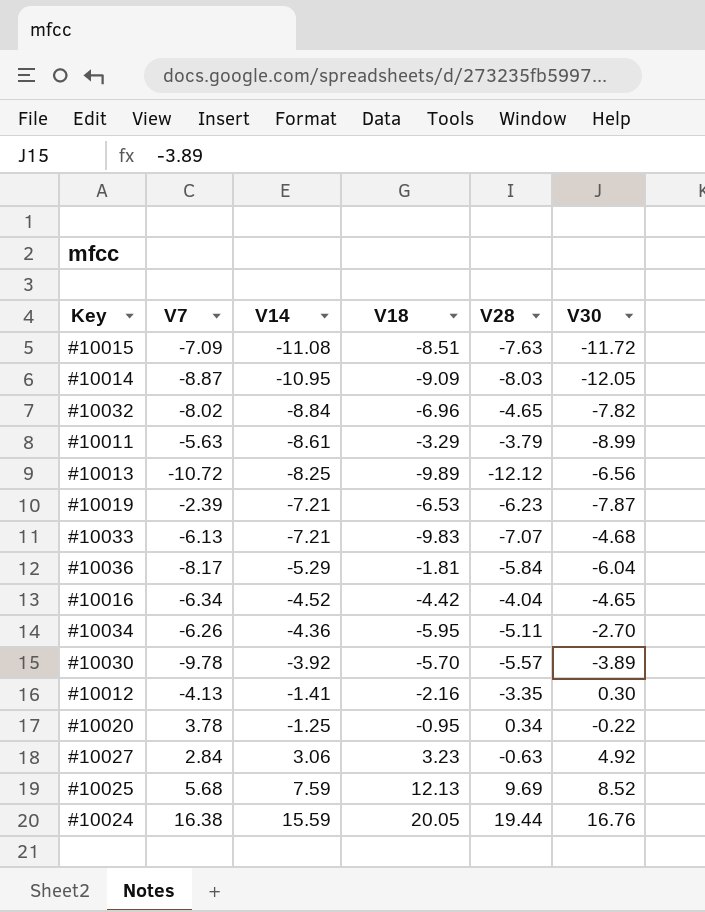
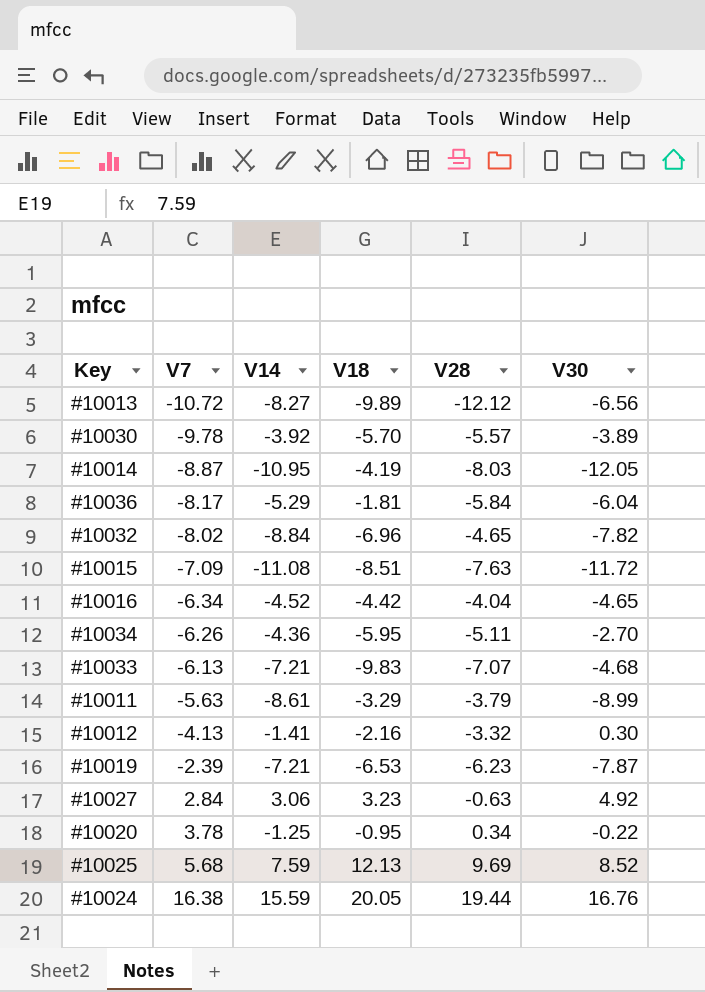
row order: V14 ascending -> V7 ascending
#10013 | V14: -8.25 -> -8.27
#10014 | V18: -9.09 -> -4.19
#10012 | V28: -3.35 -> -3.32

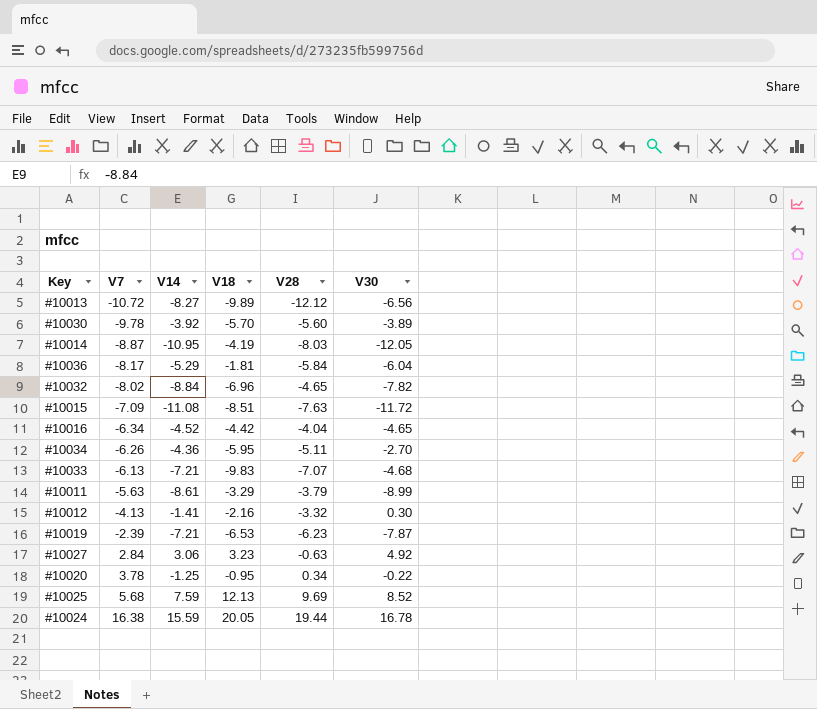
#10030 | V28: -5.57 -> -5.60
#10024 | V30: 16.76 -> 16.78

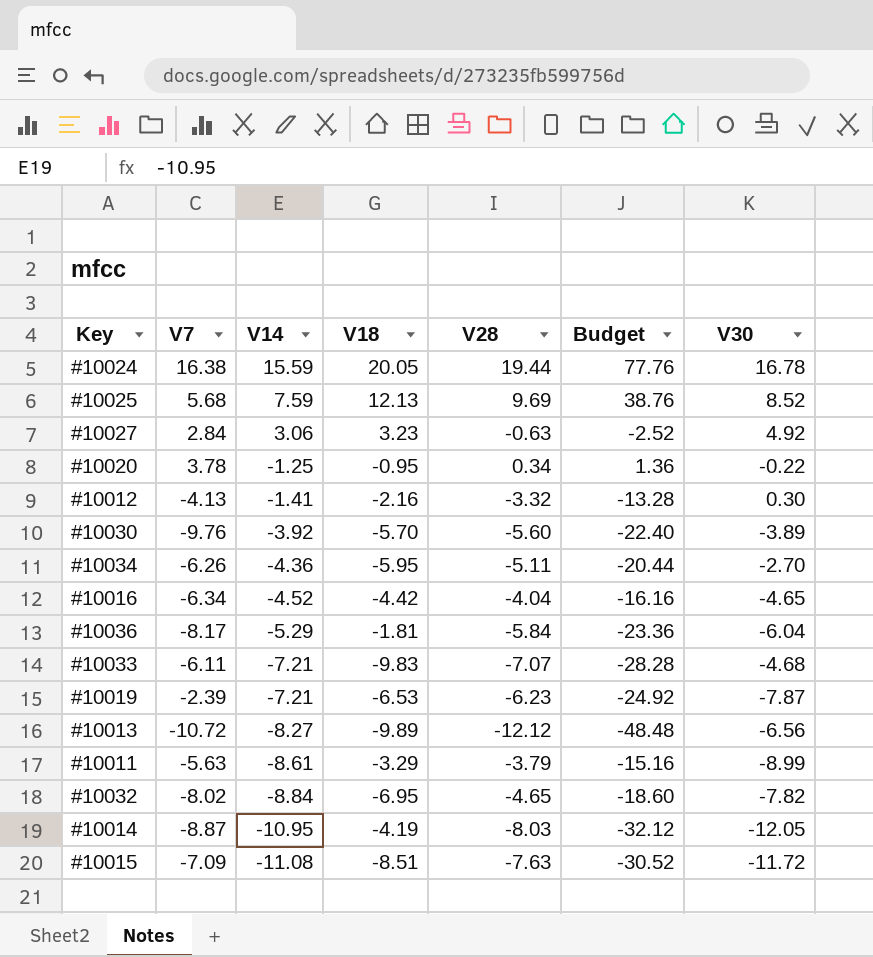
row order: V7 ascending -> V14 descending
column Budget | formula: none -> [V28] * 4
#10030 | V7: -9.78 -> -9.76
#10033 | V7: -6.13 -> -6.11
#10032 | V18: -6.96 -> -6.95

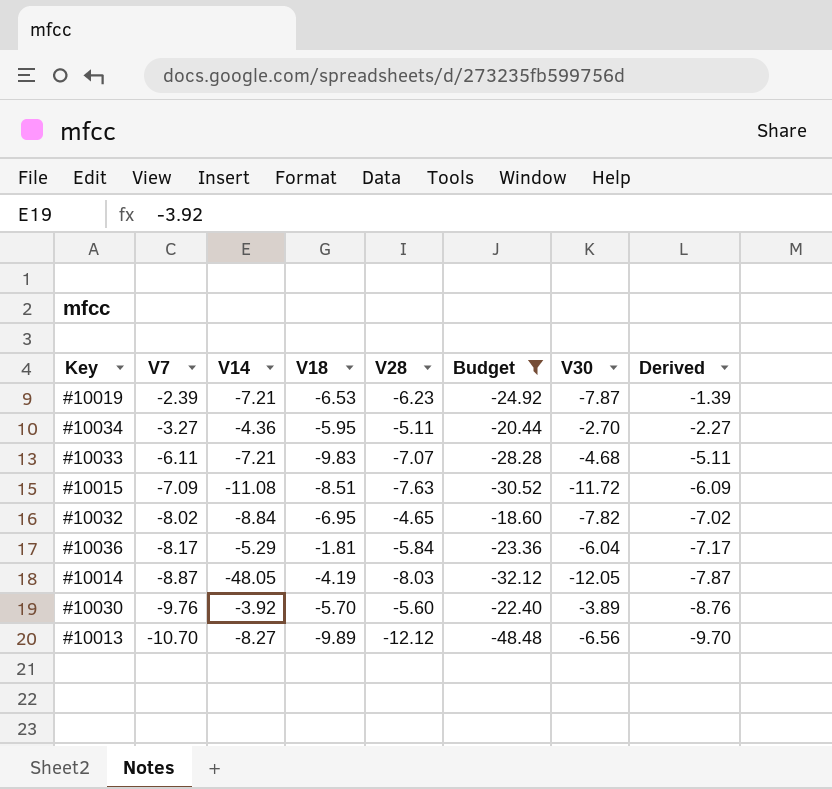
filter: none -> Budget <= -18.60
row order: V14 descending -> V7 descending
column Derived | formula: none -> [V7] + 1
#10034 | V7: -6.26 -> -3.27
#10014 | V14: -10.95 -> -48.05
#10013 | V7: -10.72 -> -10.70

